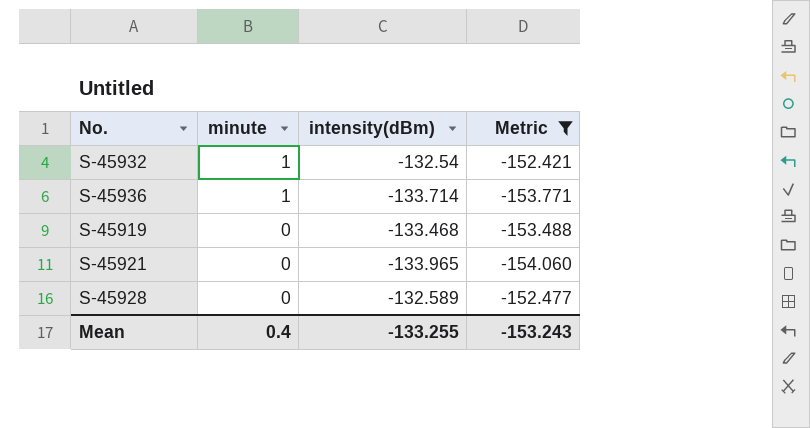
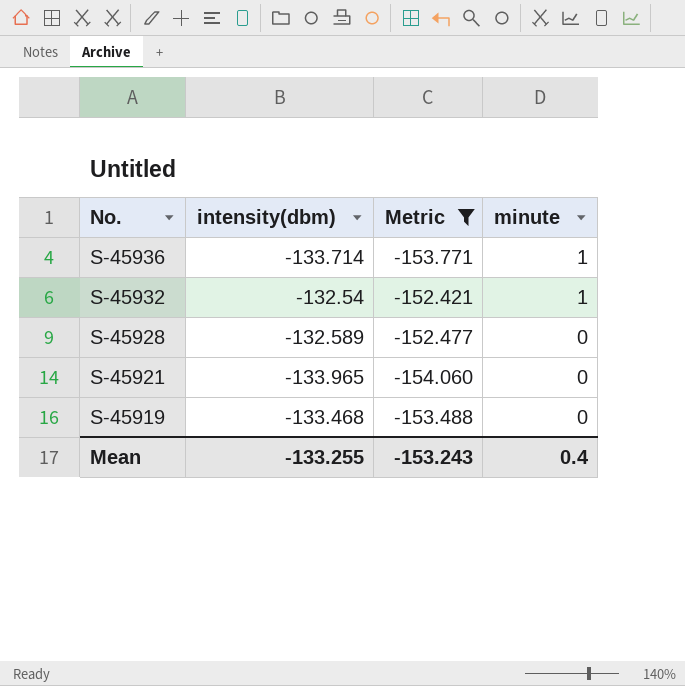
row order: minute descending -> No. descending
column name: intensity(dBm) -> intensity(dbm)
column minute | position: 2 -> 4

